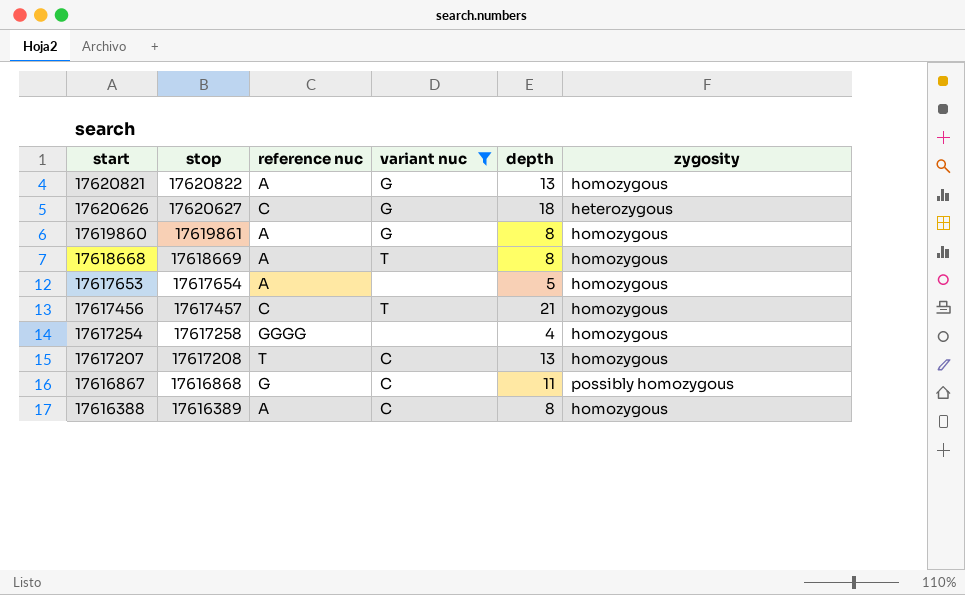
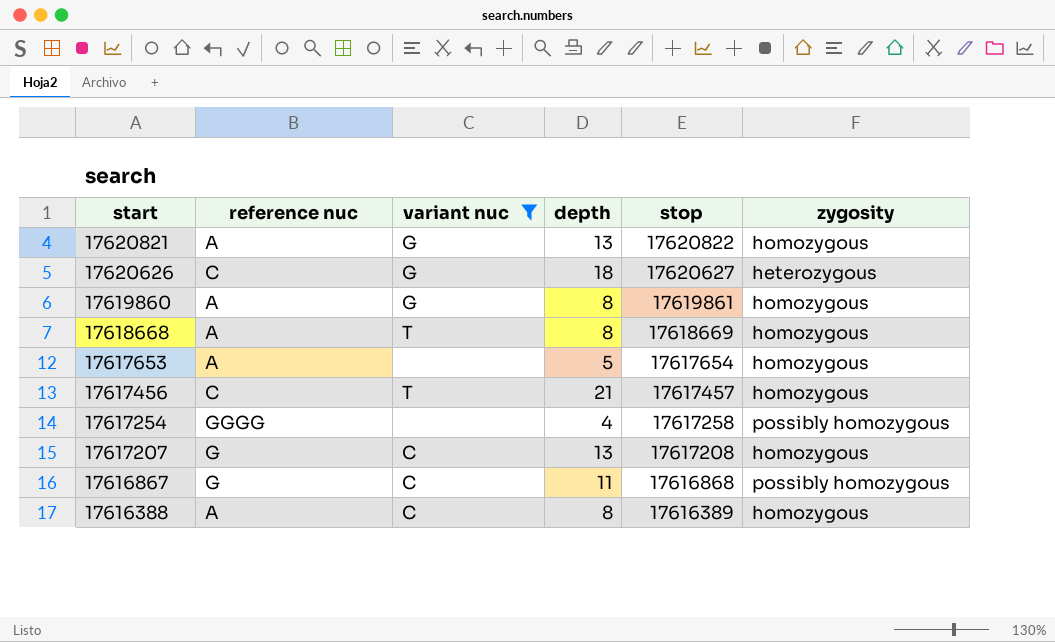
column stop | position: 2 -> 5
17617254 | zygosity: homozygous -> possibly homozygous
17617207 | reference nuc: T -> G

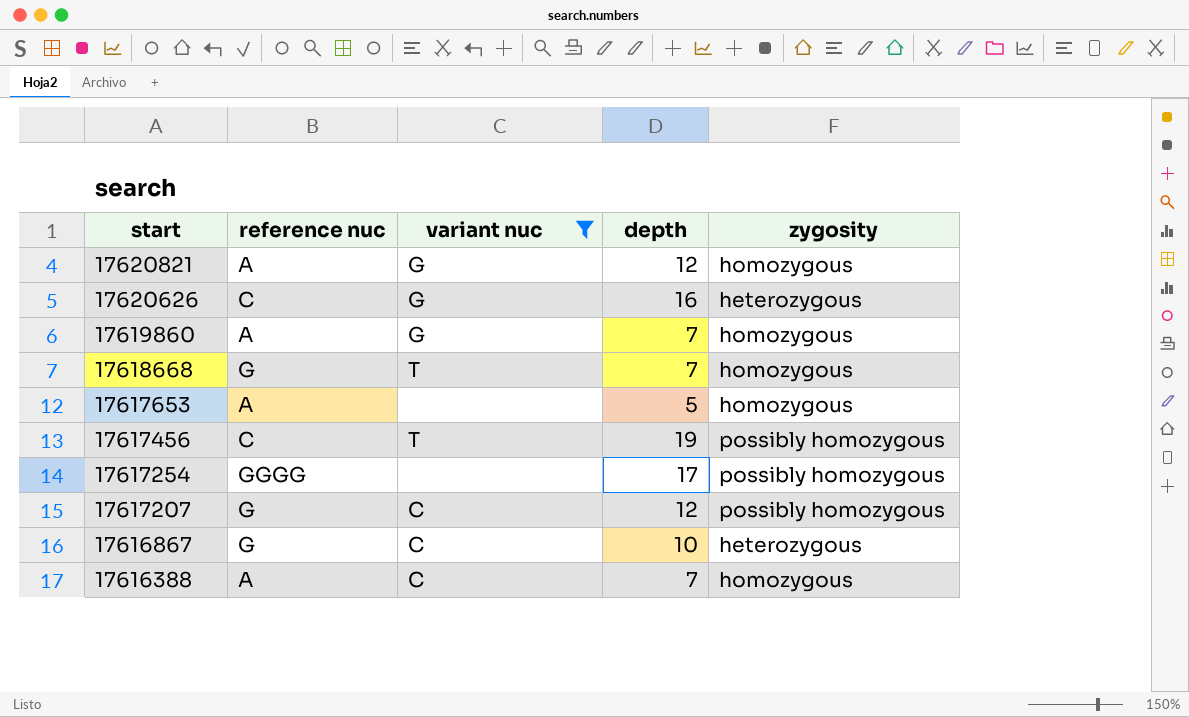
column stop | position: 5 -> none
17620821 | depth: 13 -> 12
17620626 | depth: 18 -> 16
17619860 | depth: 8 -> 7
17618668 | reference nuc: A -> G
17618668 | depth: 8 -> 7
17617456 | depth: 21 -> 19
17617456 | zygosity: homozygous -> possibly homozygous
17617254 | depth: 4 -> 17
17617207 | depth: 13 -> 12
17617207 | zygosity: homozygous -> possibly homozygous
17616867 | depth: 11 -> 10
17616867 | zygosity: possibly homozygous -> heterozygous
17616388 | depth: 8 -> 7

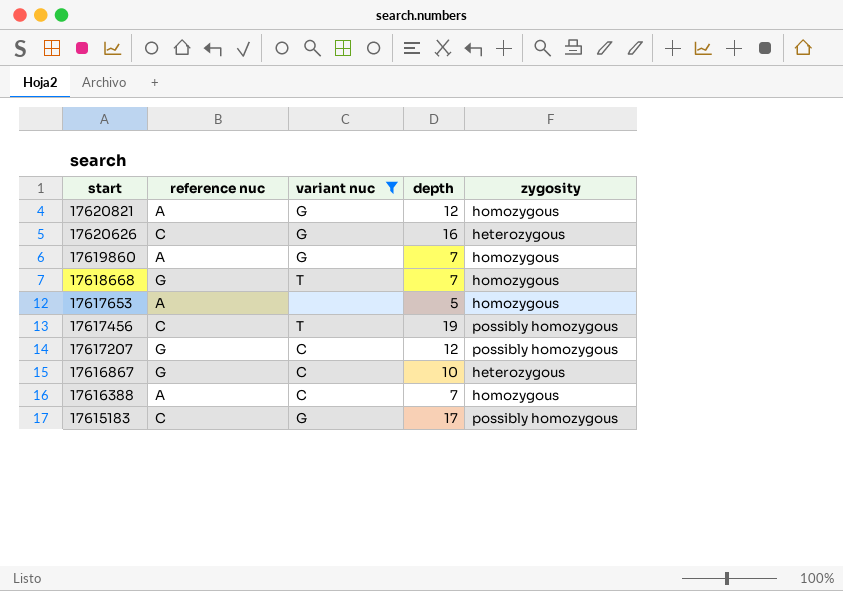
row 17617254: GGGG | none | 17 | possibly homozygous -> none
row 17615183: none -> C | G | 17 | possibly homozygous

